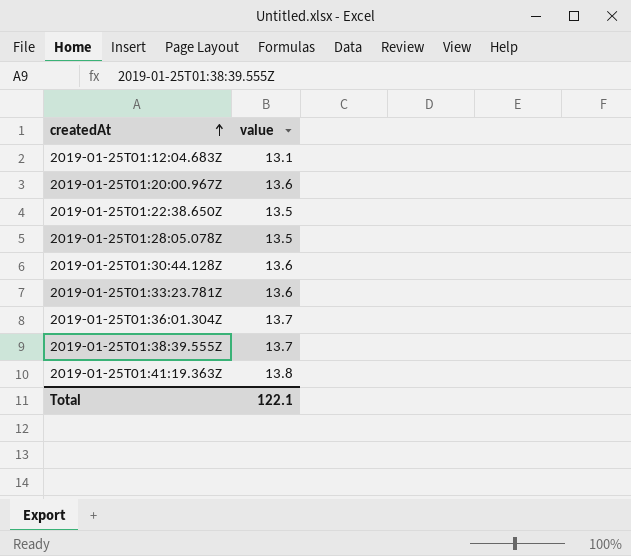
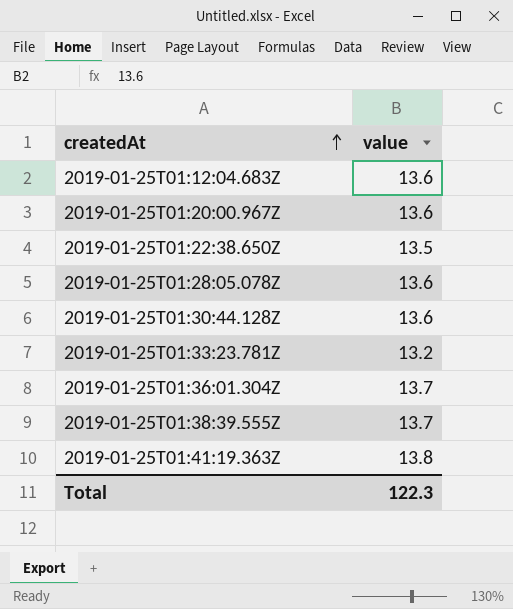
2019-01-25T01:12:04.683Z | value: 13.1 -> 13.6
2019-01-25T01:28:05.078Z | value: 13.5 -> 13.6
2019-01-25T01:33:23.781Z | value: 13.6 -> 13.2
Total | value: 122.1 -> 122.3

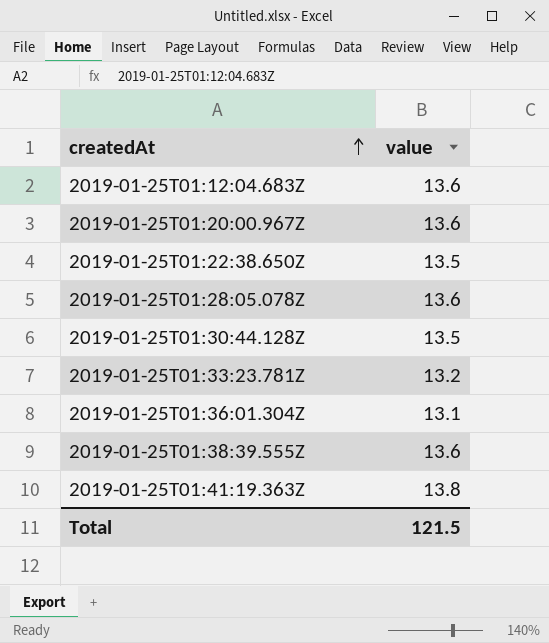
2019-01-25T01:30:44.128Z | value: 13.6 -> 13.5
2019-01-25T01:36:01.304Z | value: 13.7 -> 13.1
2019-01-25T01:38:39.555Z | value: 13.7 -> 13.6
Total | value: 122.3 -> 121.5

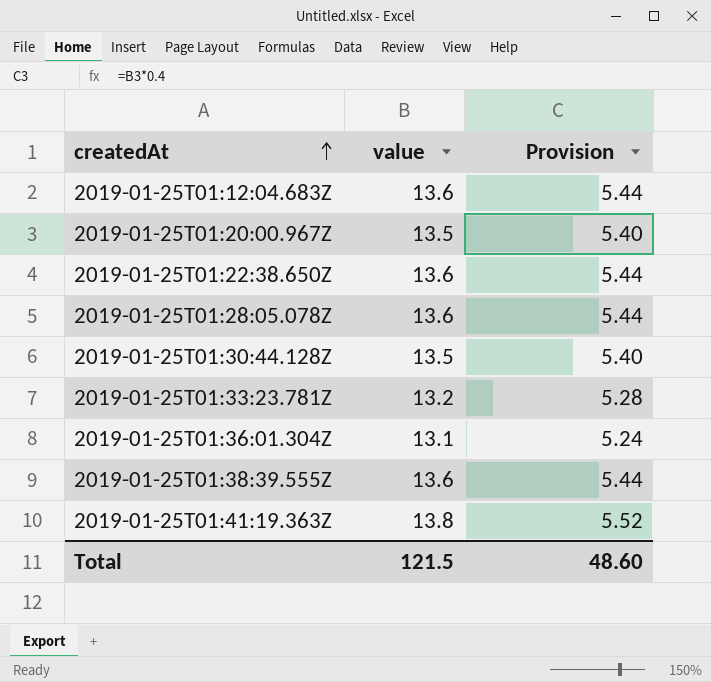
column Provision | formula: none -> [value] * 0.4
2019-01-25T01:20:00.967Z | value: 13.6 -> 13.5
2019-01-25T01:22:38.650Z | value: 13.5 -> 13.6

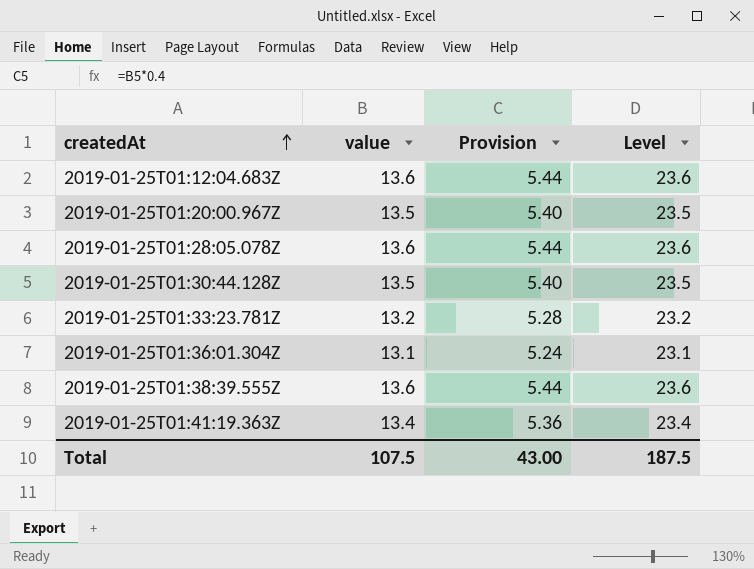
column Level | formula: none -> [value] + 10
row 2019-01-25T01:22:38.650Z: 13.6 | 5.44 -> none
2019-01-25T01:41:19.363Z | value: 13.8 -> 13.4
2019-01-25T01:41:19.363Z | Provision: 5.52 -> 5.36
Total | value: 121.5 -> 107.5
Total | Provision: 48.60 -> 43.00

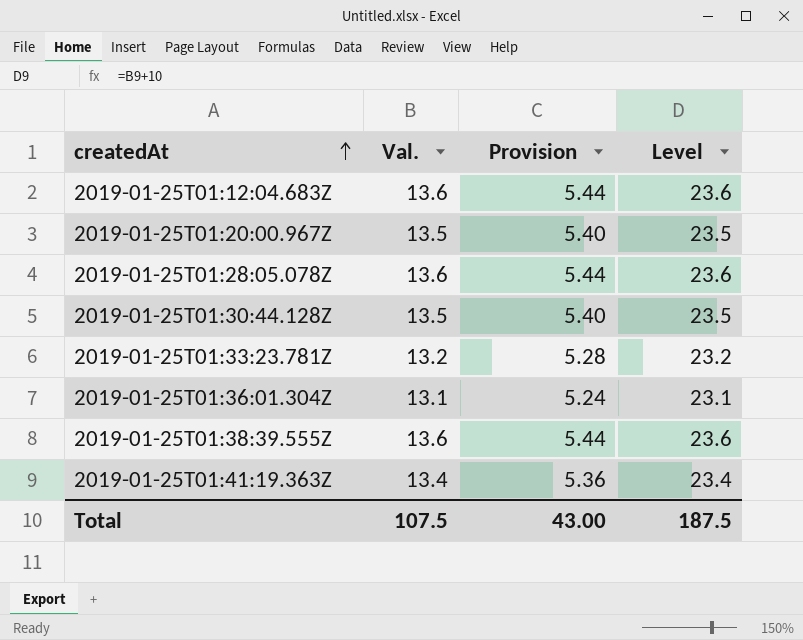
column name: value -> Val.

